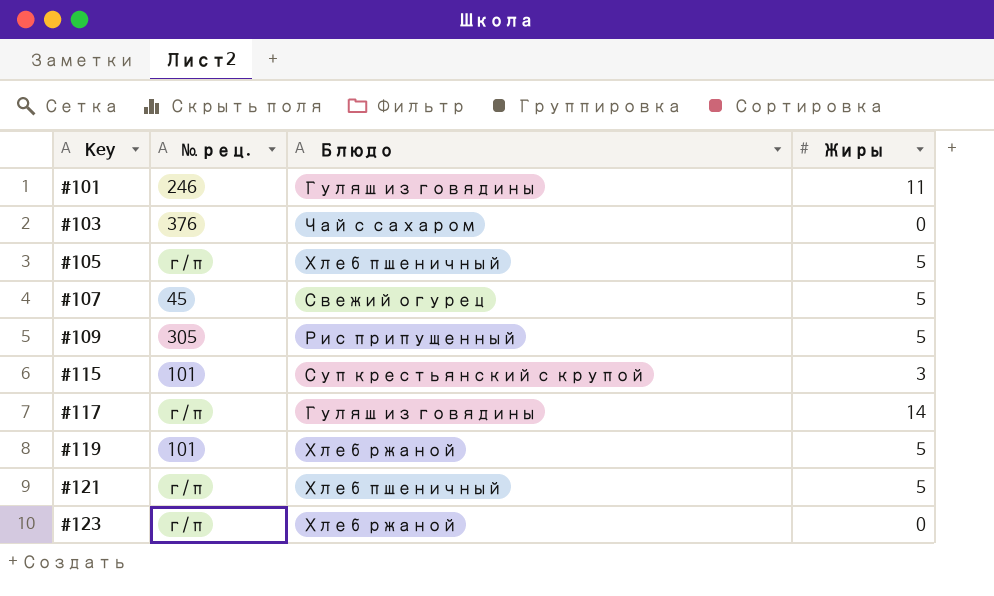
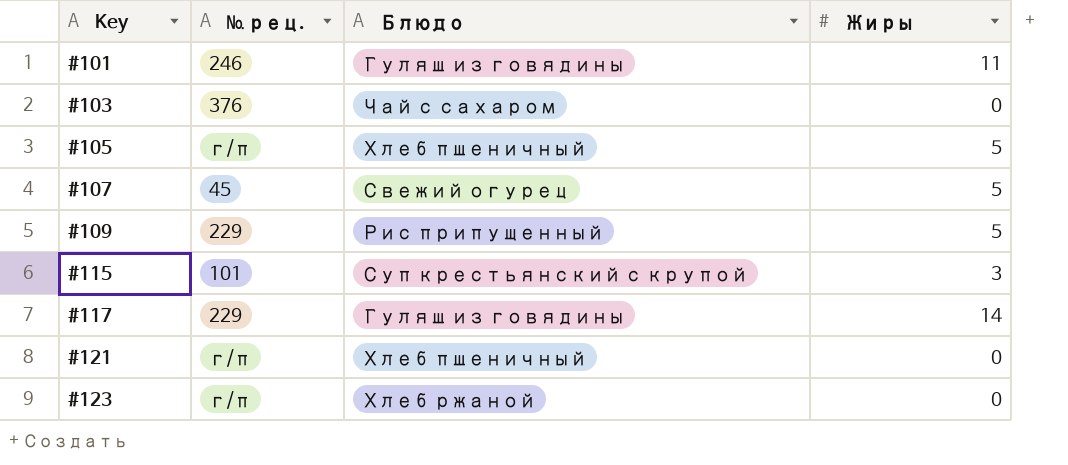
row #119: 101 | Хлеб ржаной | 5 -> none
#109 | № рец.: 305 -> 229
#117 | № рец.: г/п -> 229
#121 | Жиры: 5 -> 0

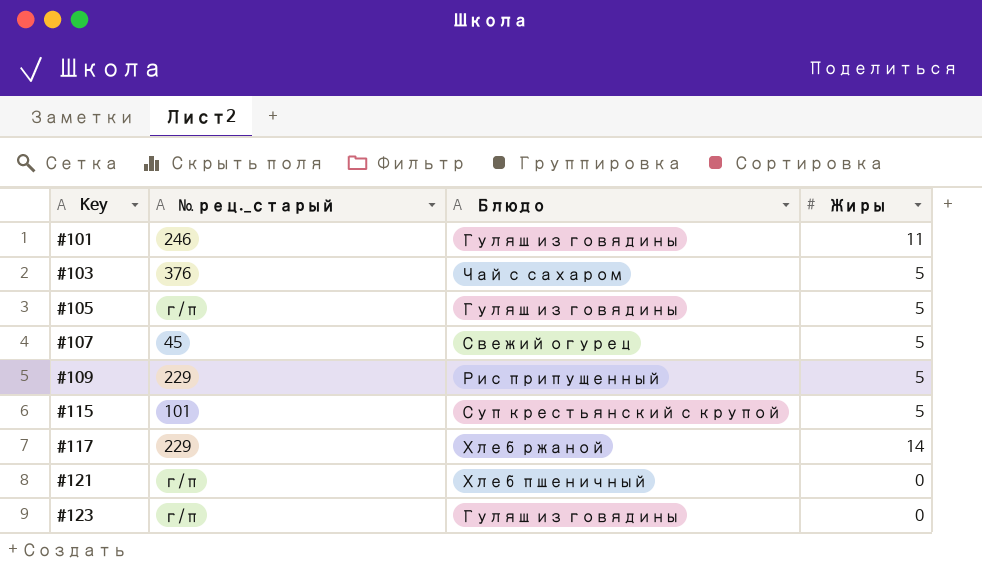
column name: № рец. -> № рец._старый
#103 | Жиры: 0 -> 5
#105 | Блюдо: Хлеб пшеничный -> Гуляш из говядины
#115 | Жиры: 3 -> 5
#117 | Блюдо: Гуляш из говядины -> Хлеб ржаной
#123 | Блюдо: Хлеб ржаной -> Гуляш из говядины

